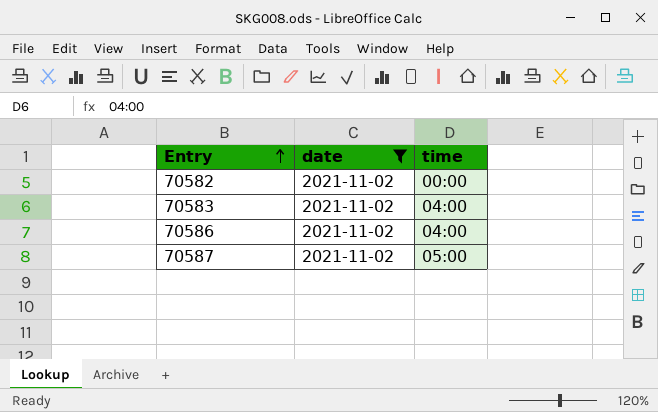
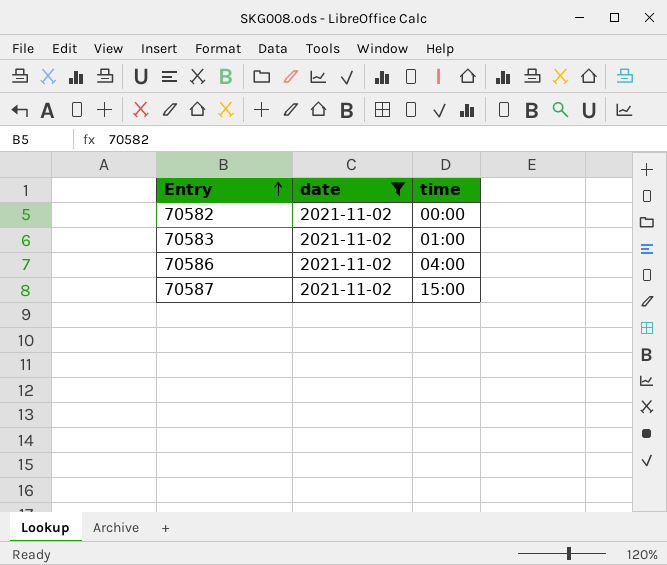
70583 | time: 04:00 -> 01:00
70587 | time: 05:00 -> 15:00

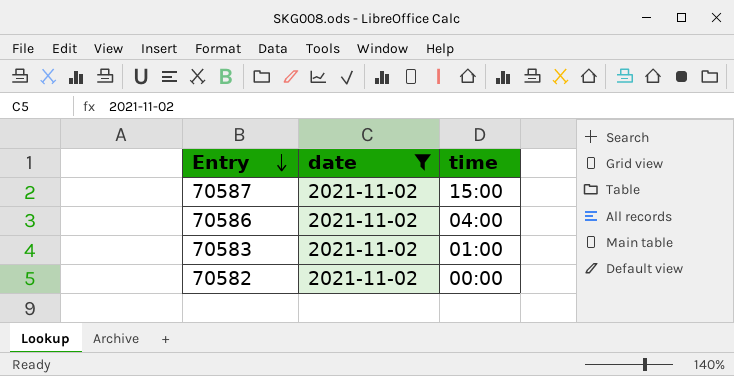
row order: Entry ascending -> Entry descending

